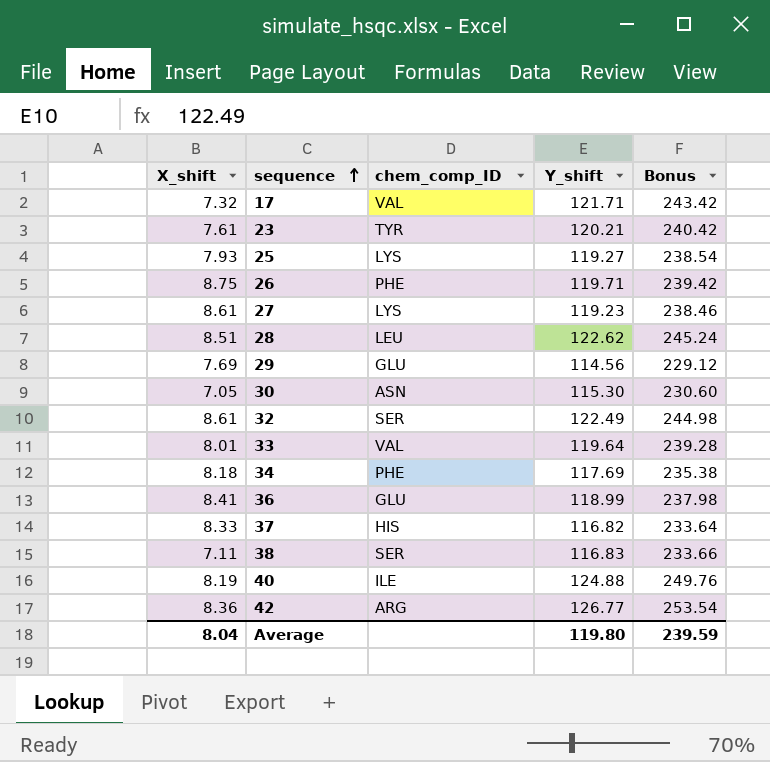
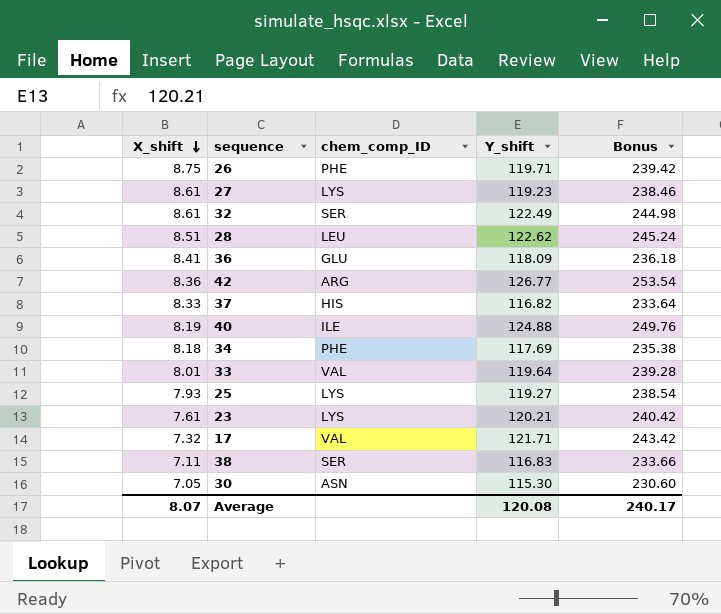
row order: sequence ascending -> X_shift descending
row 29: 7.69 | GLU | 114.56 | 229.12 -> none
36 | Y_shift: 118.99 -> 118.09
36 | Bonus: 237.98 -> 236.18
23 | chem_comp_ID: TYR -> LYS
Average | X_shift: 8.04 -> 8.07
Average | Y_shift: 119.80 -> 120.08
Average | Bonus: 239.59 -> 240.17

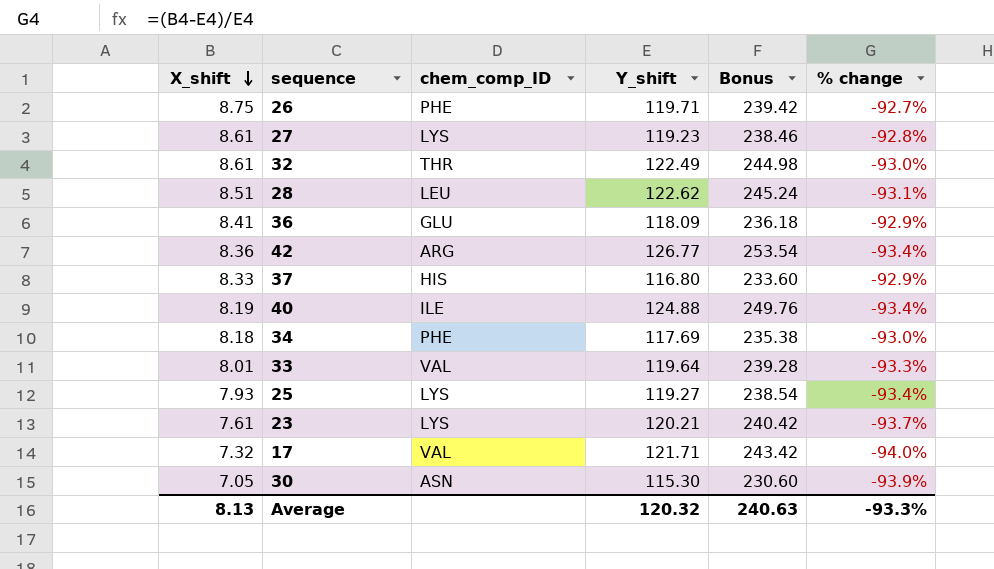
column % change | formula: none -> ([X_shift] - [Y_shift]) / [Y_shift]
row 38: 7.11 | SER | 116.83 | 233.66 -> none
32 | chem_comp_ID: SER -> THR
37 | Y_shift: 116.82 -> 116.80
37 | Bonus: 233.64 -> 233.60
Average | X_shift: 8.07 -> 8.13
Average | Y_shift: 120.08 -> 120.32
Average | Bonus: 240.17 -> 240.63

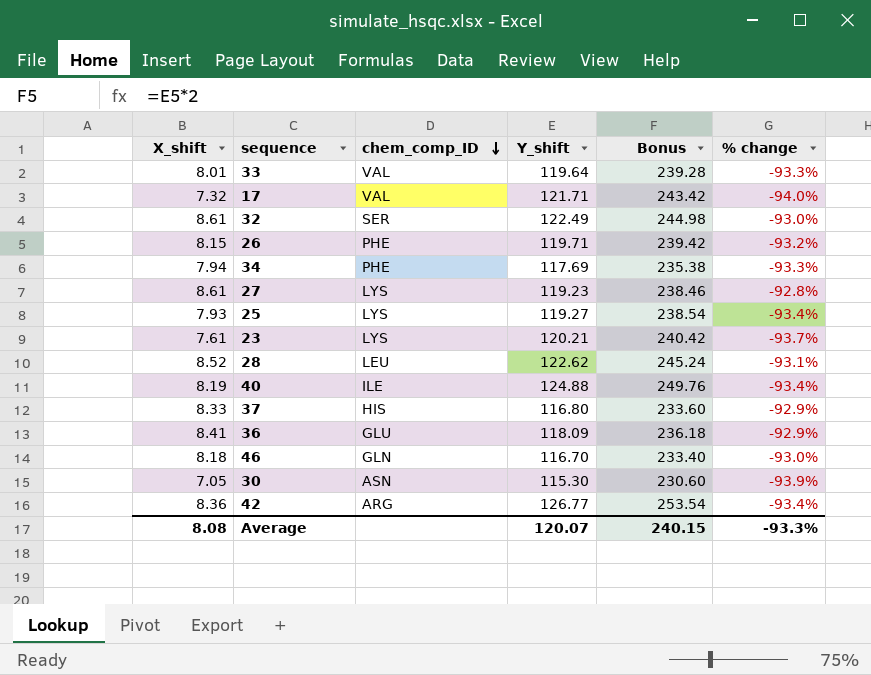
row order: X_shift descending -> chem_comp_ID descending
32 | chem_comp_ID: THR -> SER
26 | X_shift: 8.75 -> 8.15
26 | % change: -92.7% -> -93.2%
34 | X_shift: 8.18 -> 7.94
34 | % change: -93.0% -> -93.3%
28 | X_shift: 8.51 -> 8.52
row 46: none -> 8.18 | GLN | 116.70 | 233.40 | -93.0%
Average | X_shift: 8.13 -> 8.08
Average | Y_shift: 120.32 -> 120.07
Average | Bonus: 240.63 -> 240.15

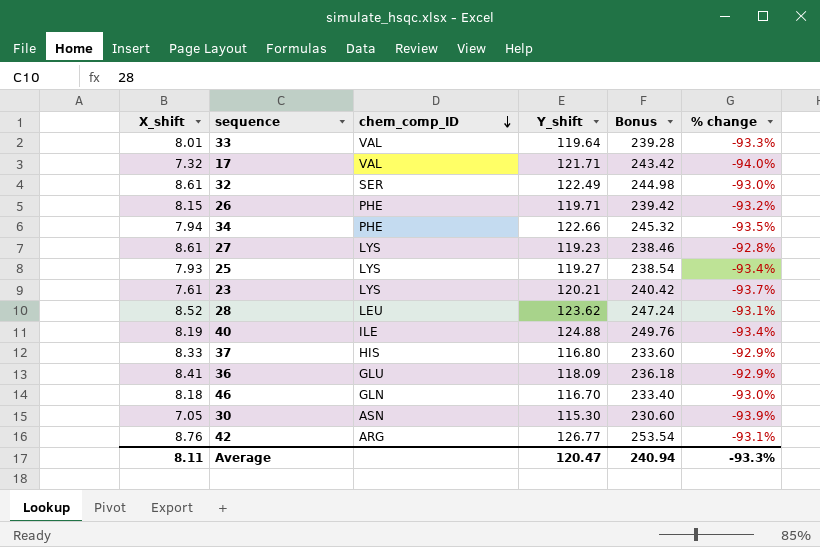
34 | Y_shift: 117.69 -> 122.66
34 | Bonus: 235.38 -> 245.32
34 | % change: -93.3% -> -93.5%
28 | Y_shift: 122.62 -> 123.62
28 | Bonus: 245.24 -> 247.24
42 | X_shift: 8.36 -> 8.76
42 | % change: -93.4% -> -93.1%
Average | X_shift: 8.08 -> 8.11
Average | Y_shift: 120.07 -> 120.47
Average | Bonus: 240.15 -> 240.94

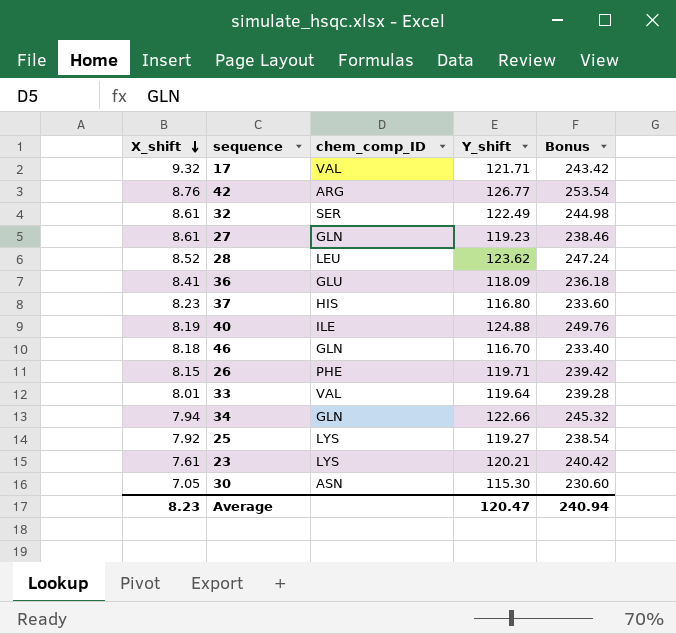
row order: chem_comp_ID descending -> X_shift descending
column % change | formula: ([X_shift] - [Y_shift]) / [Y_shift] -> none
17 | X_shift: 7.32 -> 9.32
27 | chem_comp_ID: LYS -> GLN
37 | X_shift: 8.33 -> 8.23
34 | chem_comp_ID: PHE -> GLN
25 | X_shift: 7.93 -> 7.92
Average | X_shift: 8.11 -> 8.23

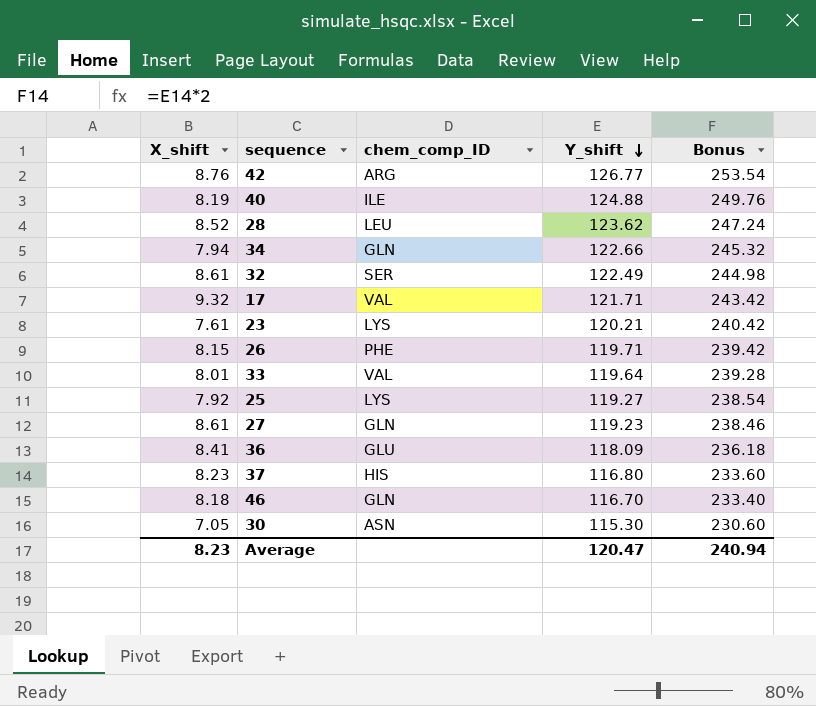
row order: X_shift descending -> Y_shift descending

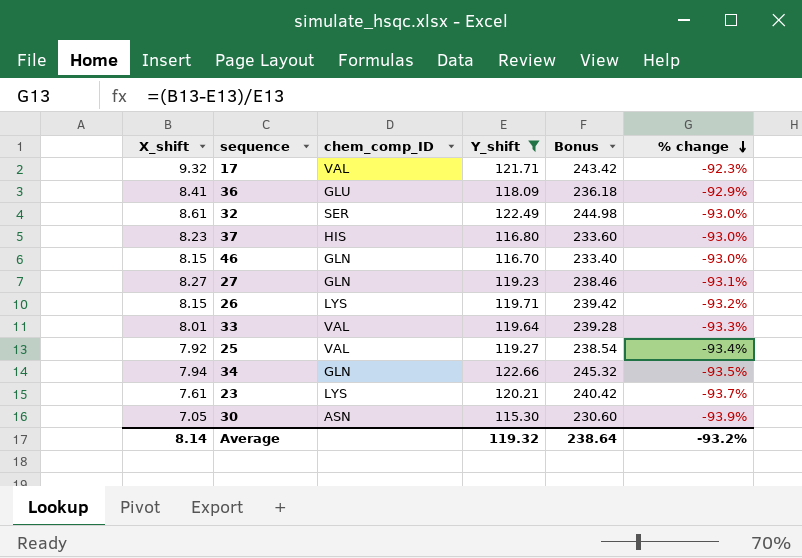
filter: none -> Y_shift <= 122.66
row order: Y_shift descending -> % change descending
column % change | formula: none -> ([X_shift] - [Y_shift]) / [Y_shift]
46 | X_shift: 8.18 -> 8.15
27 | X_shift: 8.61 -> 8.27
26 | chem_comp_ID: PHE -> LYS
25 | chem_comp_ID: LYS -> VAL
Average | X_shift: 8.23 -> 8.14
Average | Y_shift: 120.47 -> 119.32
Average | Bonus: 240.94 -> 238.64

